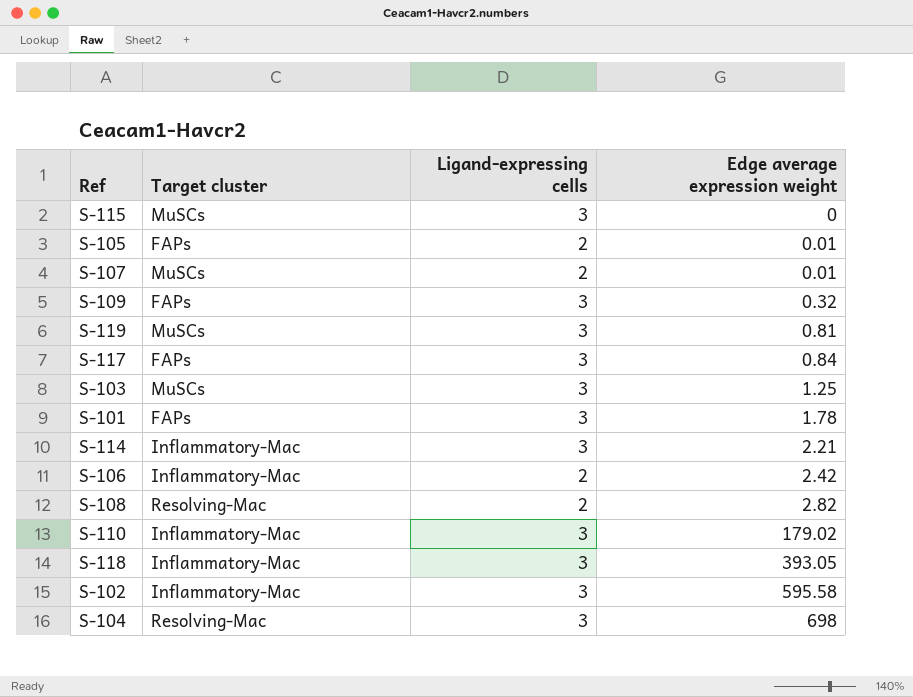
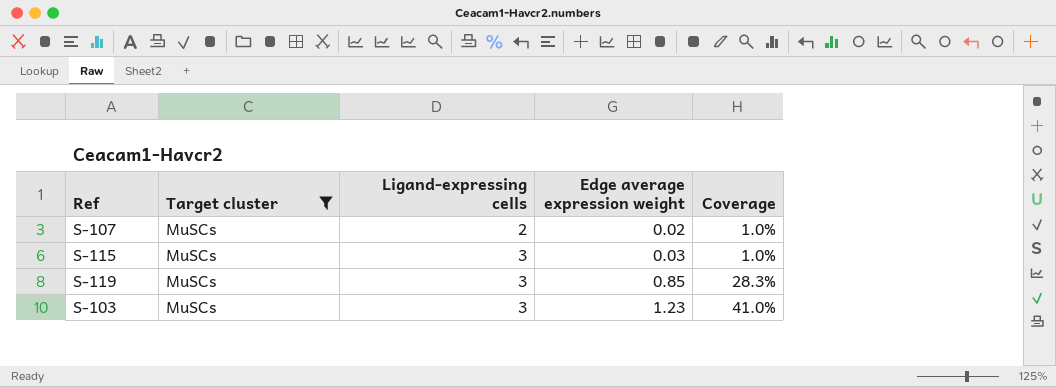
filter: none -> Target cluster = MuSCs
row order: Edge average expression weight ascending -> Ligand-expressing cells ascending
column Coverage | formula: none -> [Edge average expression weight] / [Ligand-expressing cells]
S-107 | Edge average expression weight: 0.01 -> 0.02
S-115 | Edge average expression weight: 0 -> 0.03
S-119 | Edge average expression weight: 0.81 -> 0.85
S-103 | Edge average expression weight: 1.25 -> 1.23

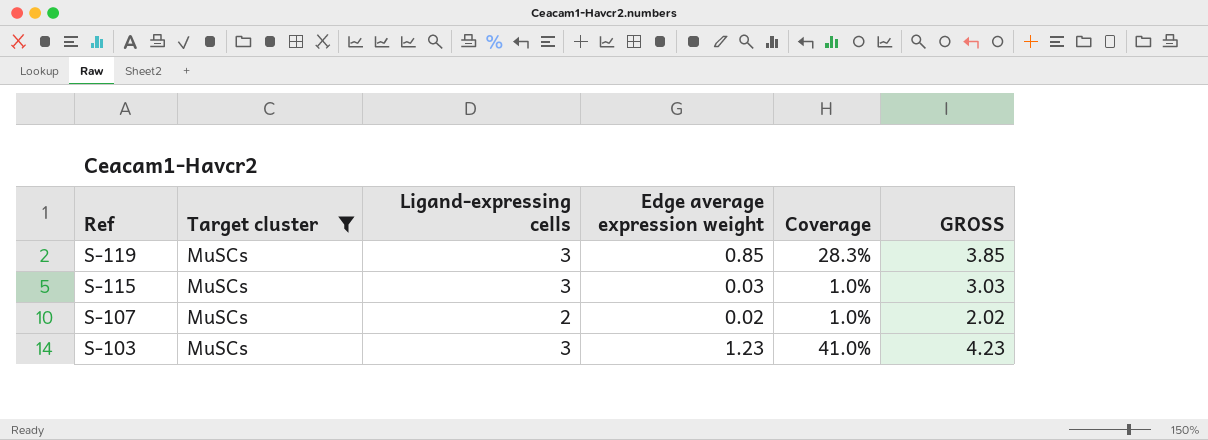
row order: Ligand-expressing cells ascending -> Ref descending
column GROSS | formula: none -> [Ligand-expressing cells] + [Edge average expression weight]

